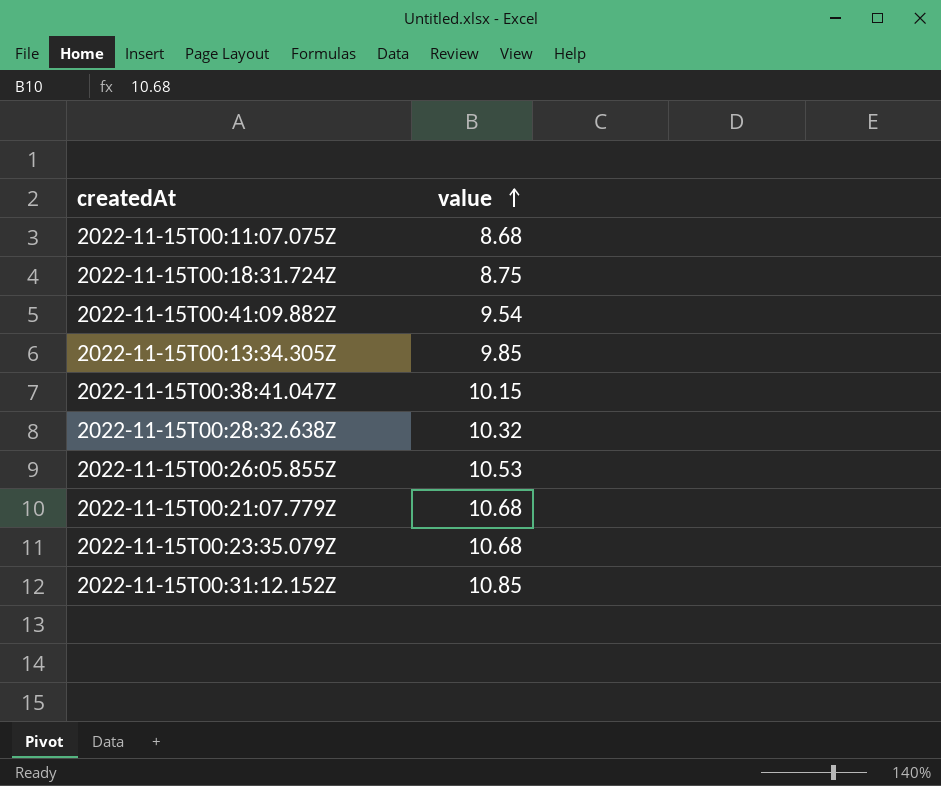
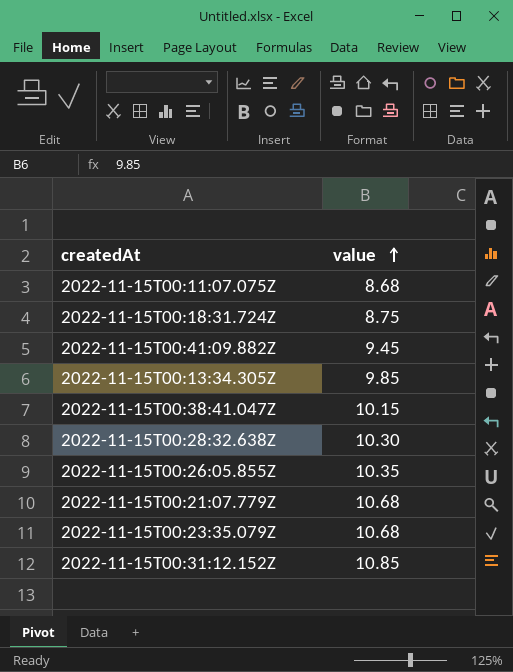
2022-11-15T00:41:09.882Z | value: 9.54 -> 9.45
2022-11-15T00:28:32.638Z | value: 10.32 -> 10.30
2022-11-15T00:26:05.855Z | value: 10.53 -> 10.35

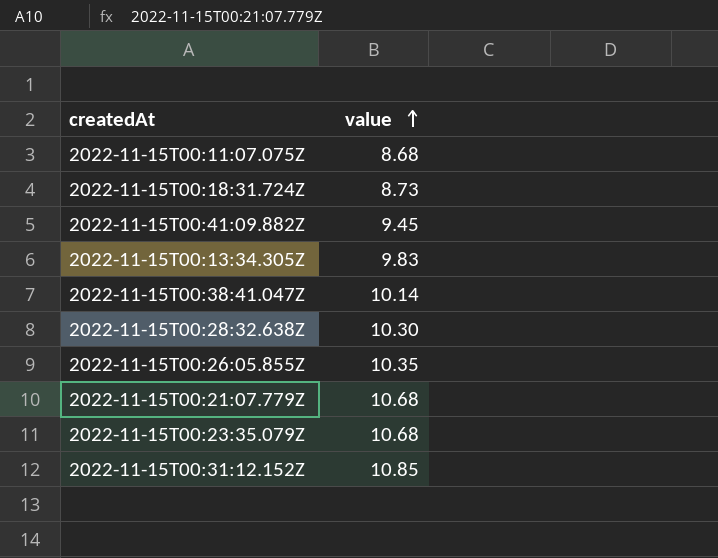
2022-11-15T00:18:31.724Z | value: 8.75 -> 8.73
2022-11-15T00:13:34.305Z | value: 9.85 -> 9.83
2022-11-15T00:38:41.047Z | value: 10.15 -> 10.14

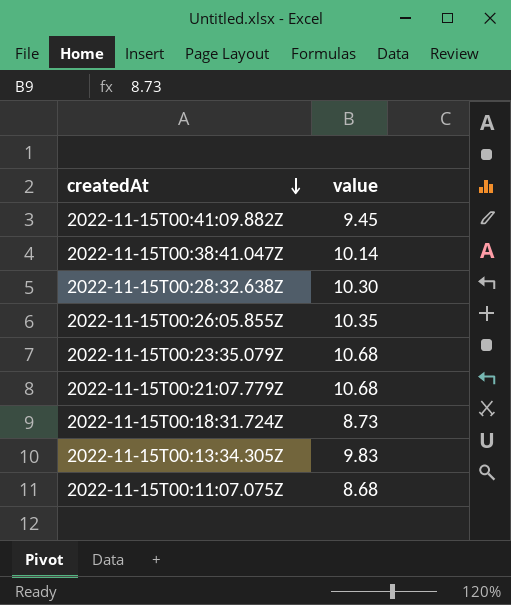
row order: value ascending -> createdAt descending
row 2022-11-15T00:31:12.152Z: 10.85 -> none

